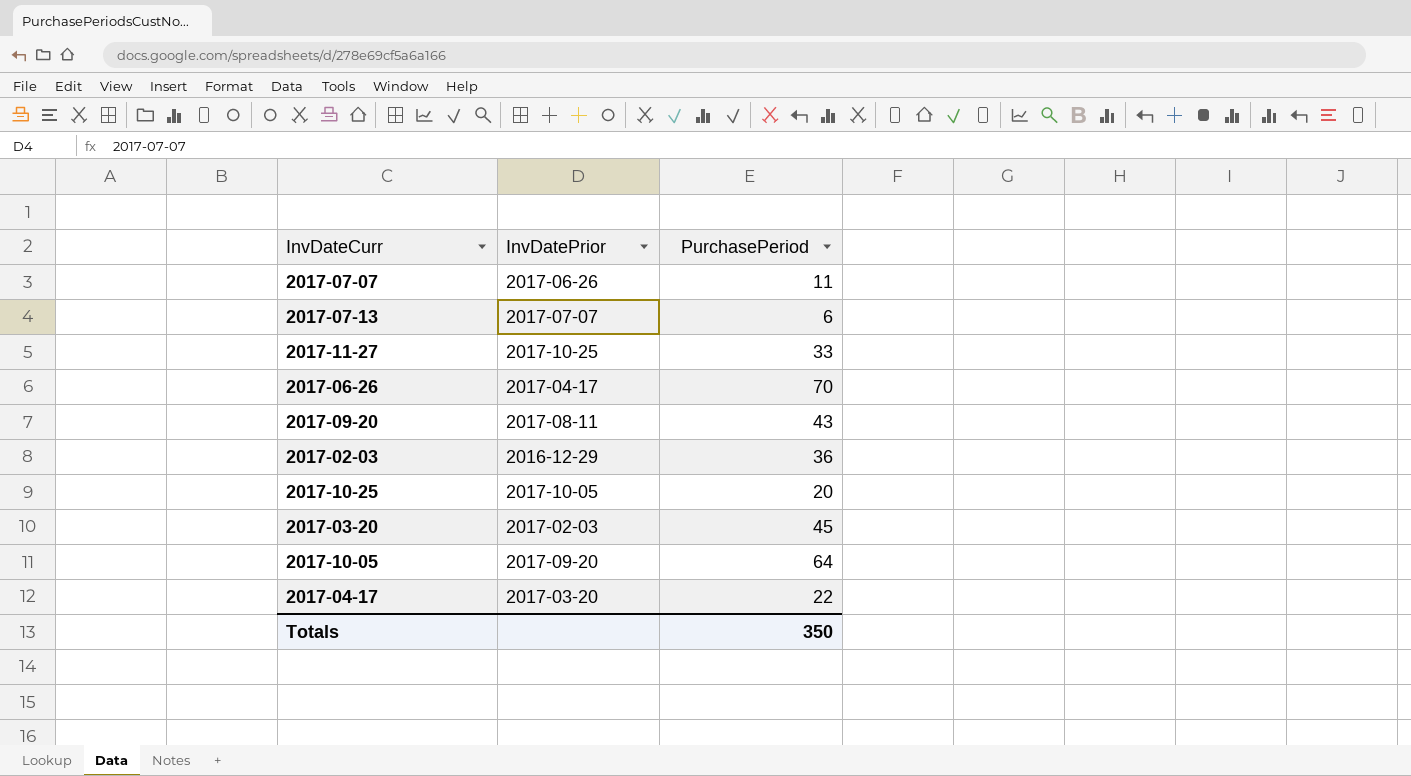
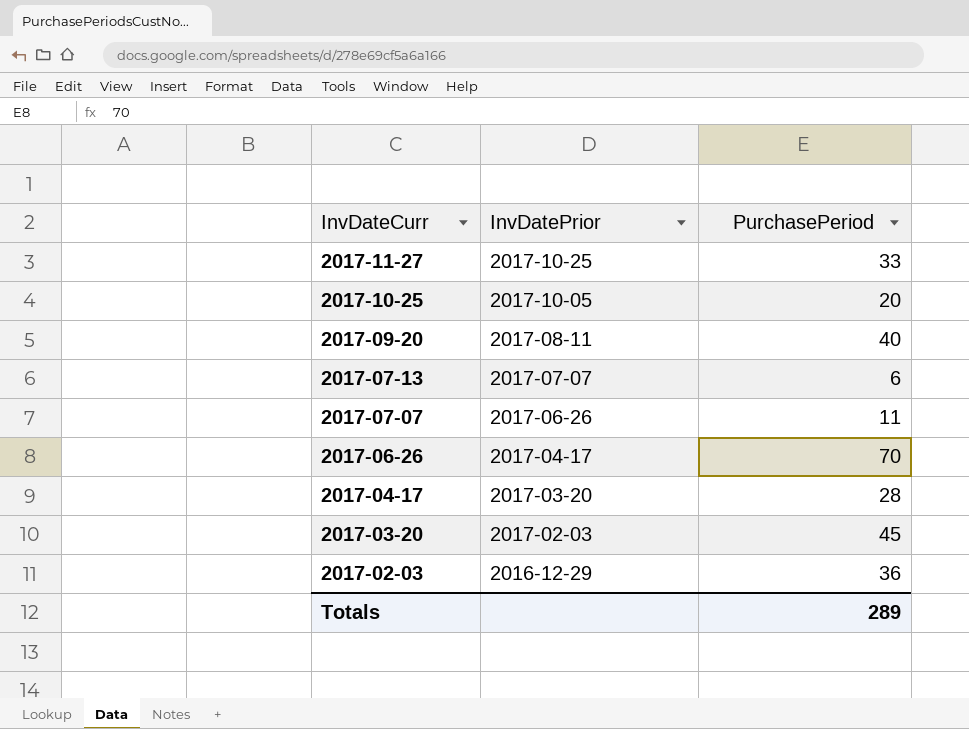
row order: none -> InvDateCurr descending
row 2017-10-05: 2017-09-20 | 64 -> none
2017-09-20 | PurchasePeriod: 43 -> 40
2017-04-17 | PurchasePeriod: 22 -> 28
Totals | PurchasePeriod: 350 -> 289

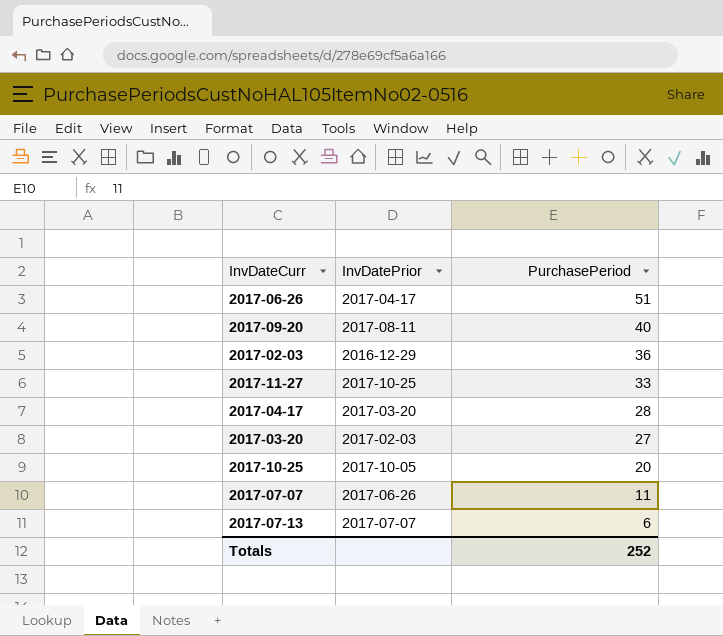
row order: InvDateCurr descending -> PurchasePeriod descending
2017-06-26 | PurchasePeriod: 70 -> 51
2017-03-20 | PurchasePeriod: 45 -> 27
Totals | PurchasePeriod: 289 -> 252

